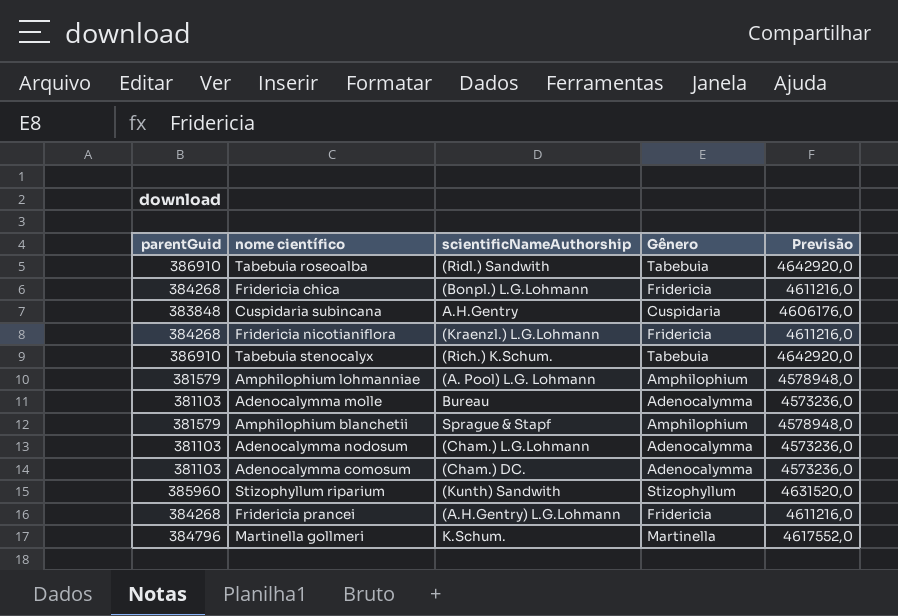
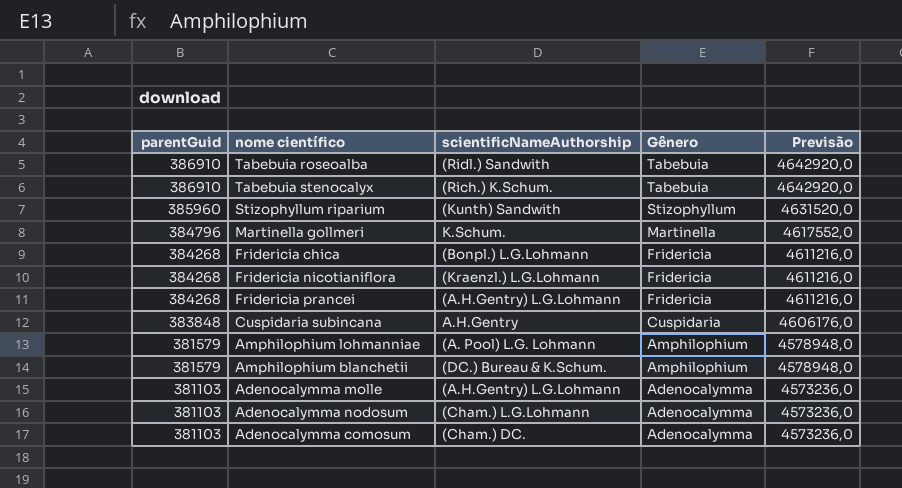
row order: none -> parentGuid descending
Amphilophium blanchetii | scientificNameAuthorship: Sprague & Stapf -> (DC.) Bureau & K.Schum.
Adenocalymma molle | scientificNameAuthorship: Bureau -> (A.H.Gentry) L.G.Lohmann

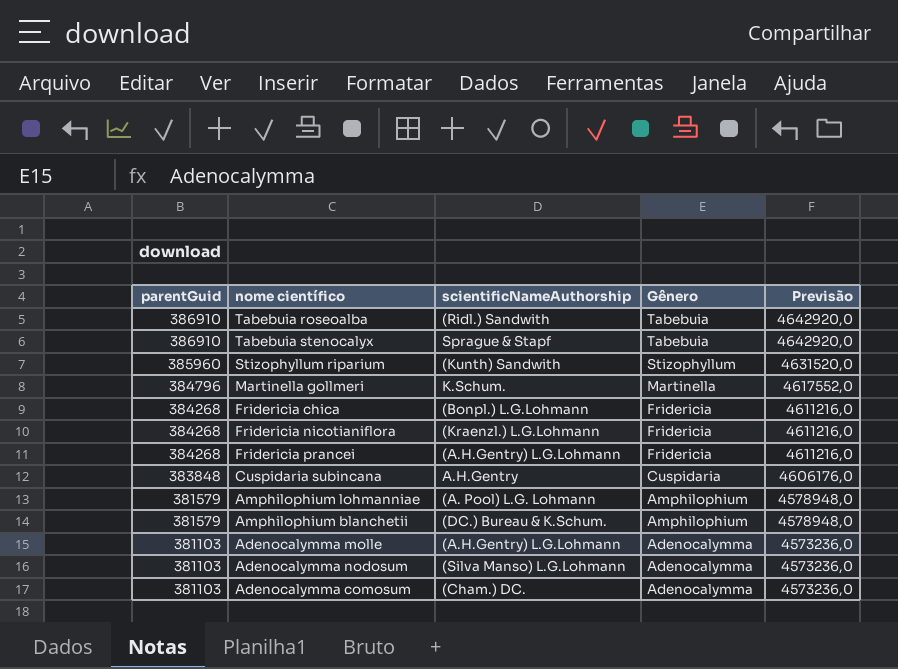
Tabebuia stenocalyx | scientificNameAuthorship: (Rich.) K.Schum. -> Sprague & Stapf
Adenocalymma nodosum | scientificNameAuthorship: (Cham.) L.G.Lohmann -> (Silva Manso) L.G.Lohmann

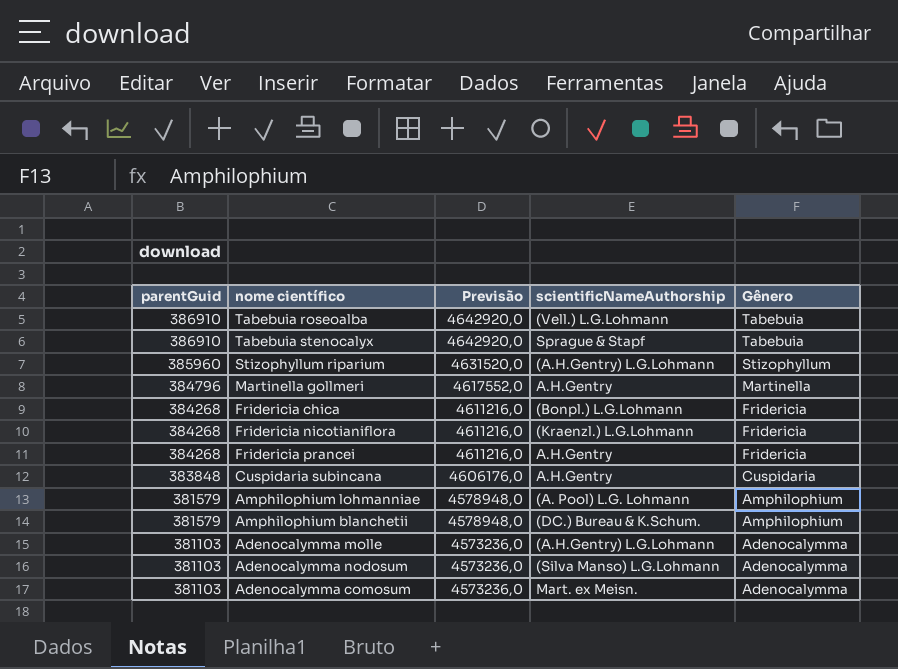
column Previsão | position: 5 -> 3
Tabebuia roseoalba | scientificNameAuthorship: (Ridl.) Sandwith -> (Vell.) L.G.Lohmann
Stizophyllum riparium | scientificNameAuthorship: (Kunth) Sandwith -> (A.H.Gentry) L.G.Lohmann
Martinella gollmeri | scientificNameAuthorship: K.Schum. -> A.H.Gentry
Fridericia prancei | scientificNameAuthorship: (A.H.Gentry) L.G.Lohmann -> A.H.Gentry
Adenocalymma comosum | scientificNameAuthorship: (Cham.) DC. -> Mart. ex Meisn.

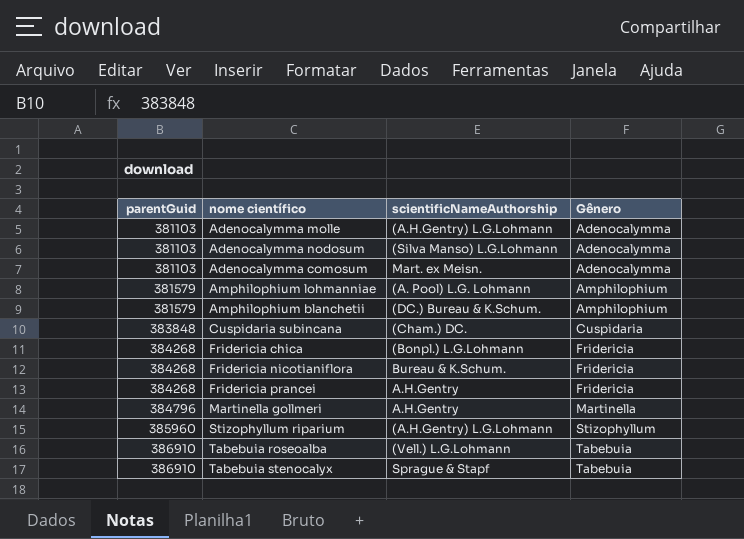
row order: parentGuid descending -> parentGuid ascending
column Previsão | formula: [parentGuid] * 12 -> none
Cuspidaria subincana | scientificNameAuthorship: A.H.Gentry -> (Cham.) DC.
Fridericia nicotianiflora | scientificNameAuthorship: (Kraenzl.) L.G.Lohmann -> Bureau & K.Schum.

